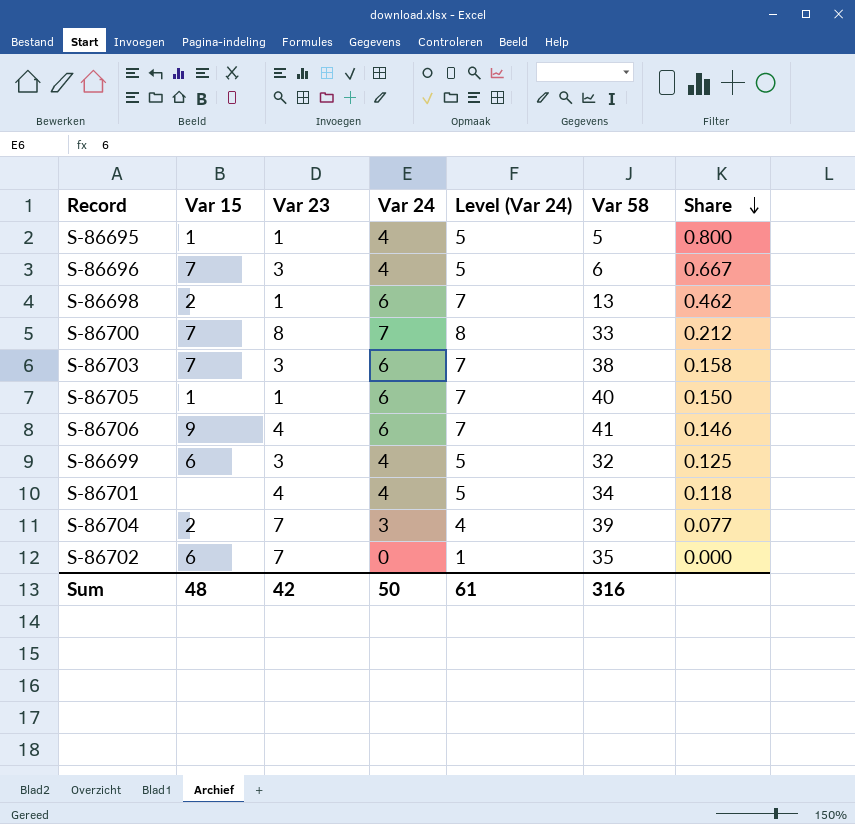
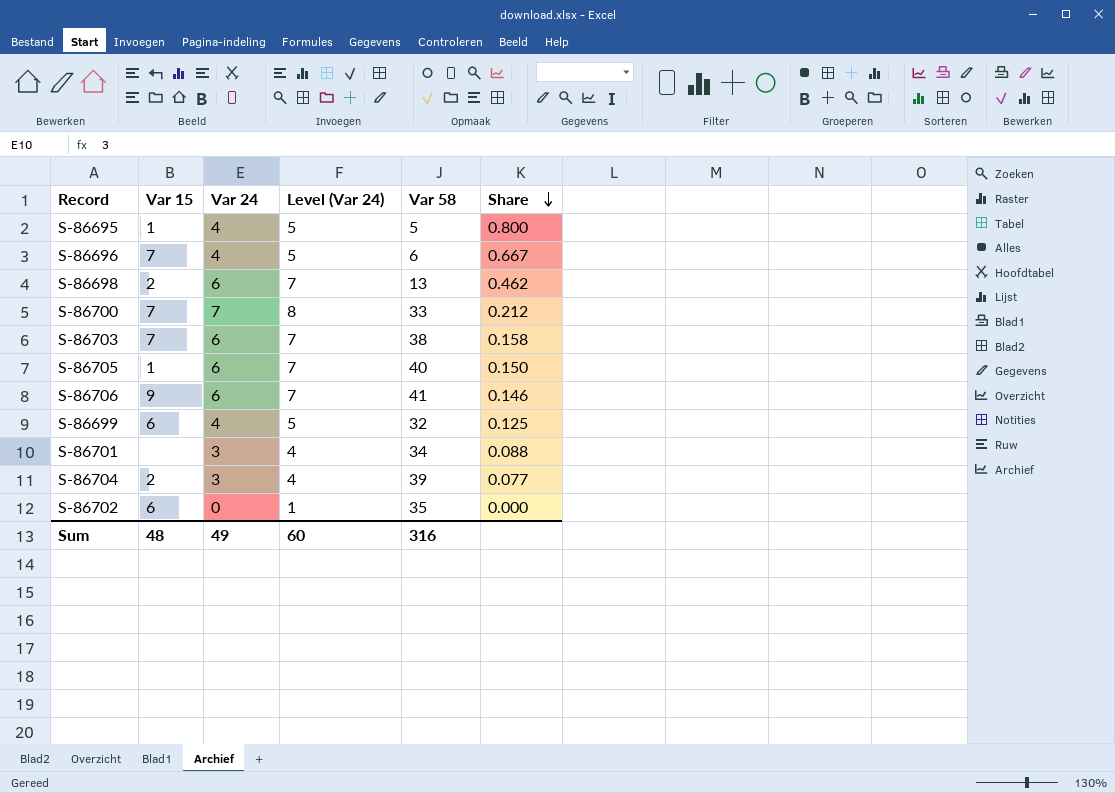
column Var 23 | position: 3 -> none
S-86701 | Var 24: 4 -> 3
S-86701 | Level (Var 24): 5 -> 4
S-86701 | Share: 0.118 -> 0.088
Sum | Var 24: 50 -> 49
Sum | Level (Var 24): 61 -> 60

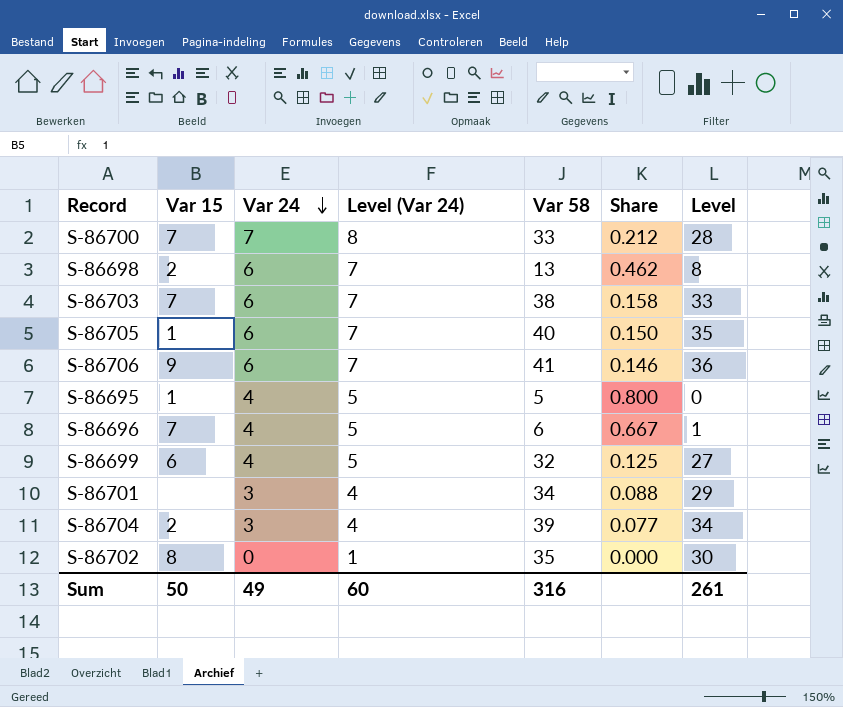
row order: Share descending -> Var 24 descending
column Level | formula: none -> [Var 58] - 5
S-86702 | Var 15: 6 -> 8
Sum | Var 15: 48 -> 50

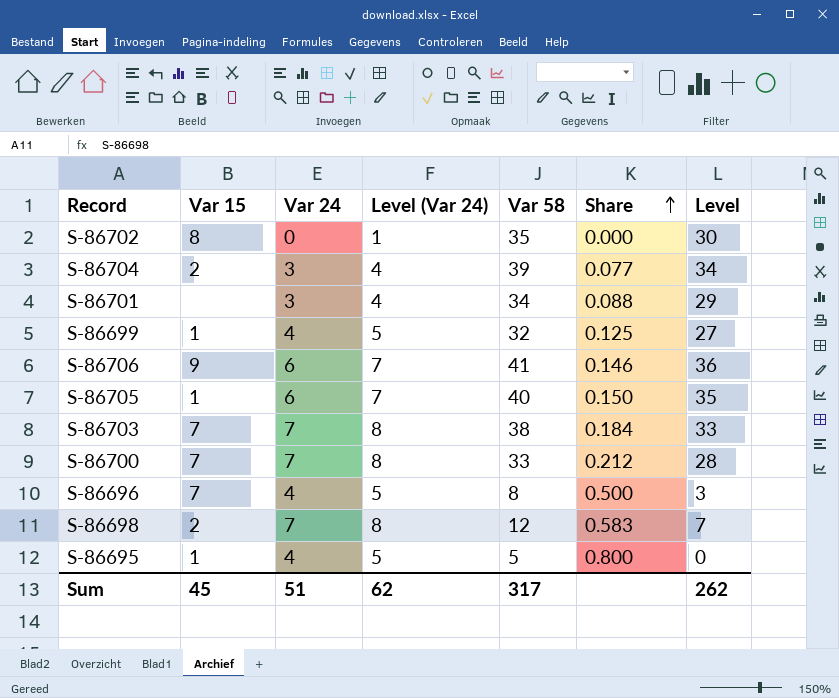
row order: Var 24 descending -> Share ascending
S-86699 | Var 15: 6 -> 1
S-86703 | Var 24: 6 -> 7
S-86703 | Level (Var 24): 7 -> 8
S-86703 | Share: 0.158 -> 0.184
S-86696 | Var 58: 6 -> 8
S-86696 | Share: 0.667 -> 0.500
S-86696 | Level: 1 -> 3
S-86698 | Var 24: 6 -> 7
S-86698 | Level (Var 24): 7 -> 8
S-86698 | Var 58: 13 -> 12
S-86698 | Share: 0.462 -> 0.583
S-86698 | Level: 8 -> 7
Sum | Var 15: 50 -> 45
Sum | Var 24: 49 -> 51
Sum | Level (Var 24): 60 -> 62
Sum | Var 58: 316 -> 317
Sum | Level: 261 -> 262

